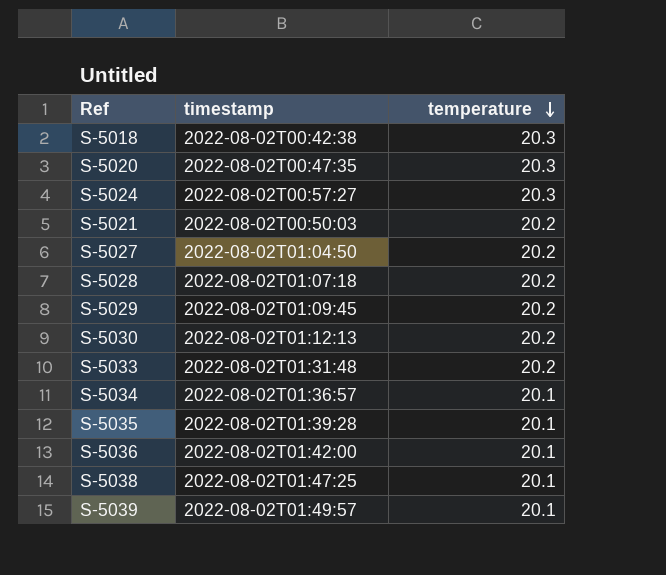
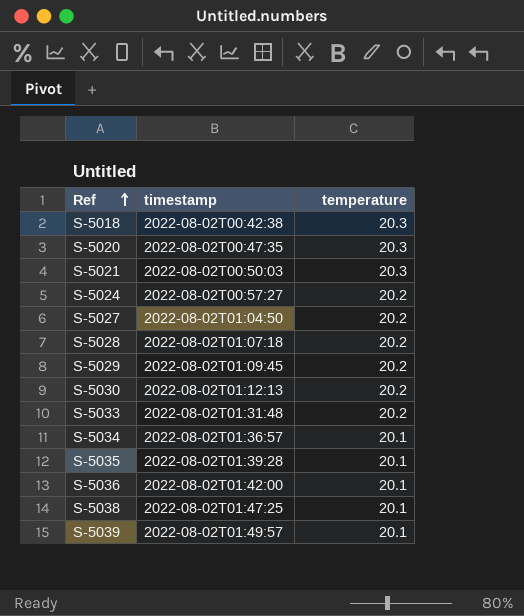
row order: temperature descending -> Ref ascending
S-5021 | temperature: 20.2 -> 20.3
S-5024 | temperature: 20.3 -> 20.2

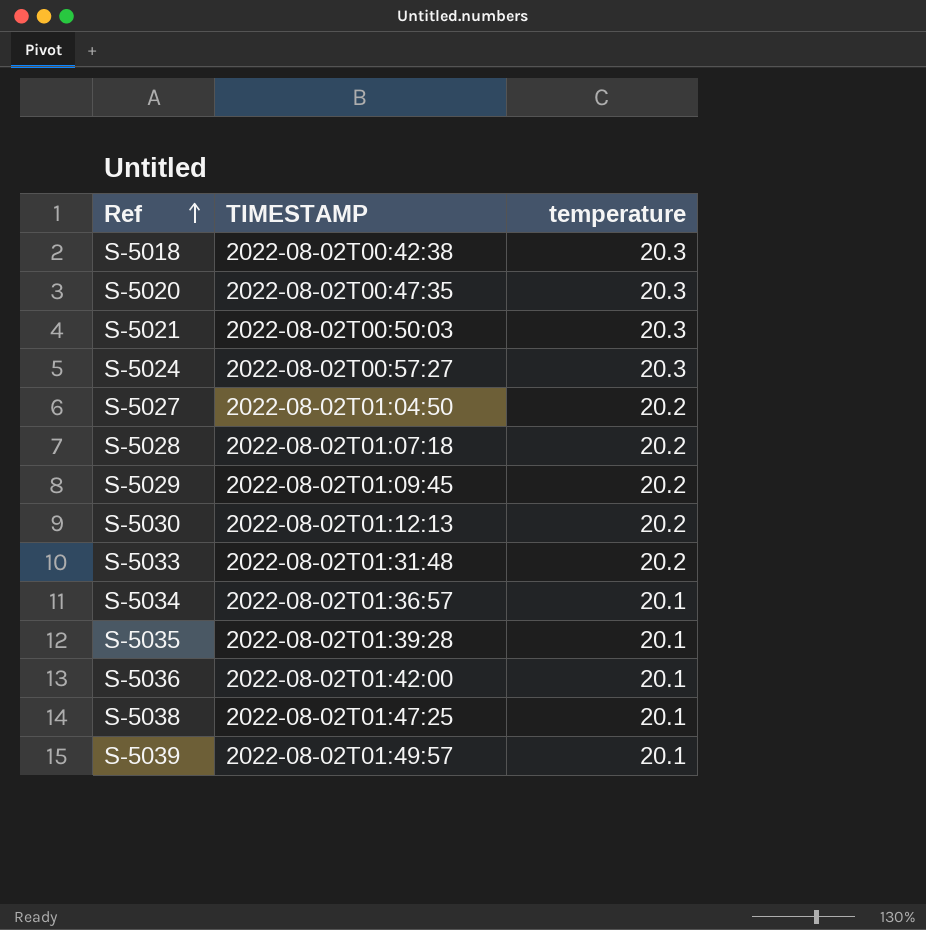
column name: timestamp -> TIMESTAMP
S-5024 | temperature: 20.2 -> 20.3

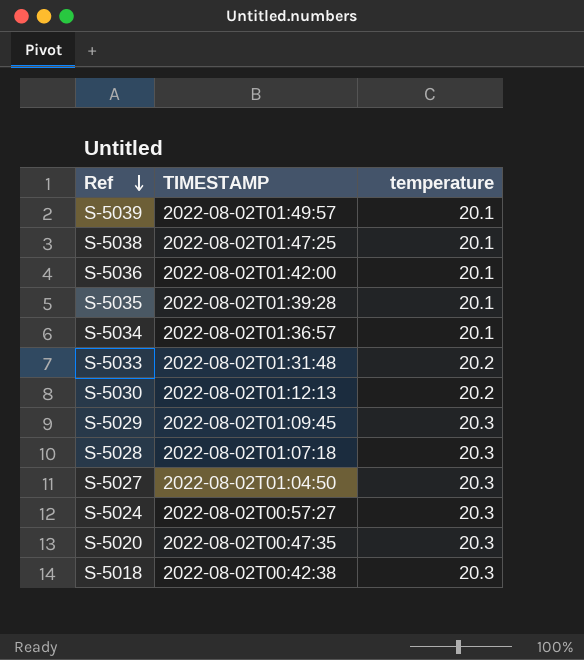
row order: Ref ascending -> Ref descending
row S-5021: 2022-08-02T00:50:03 | 20.3 -> none
S-5029 | temperature: 20.2 -> 20.3
S-5028 | temperature: 20.2 -> 20.3
S-5027 | temperature: 20.2 -> 20.3

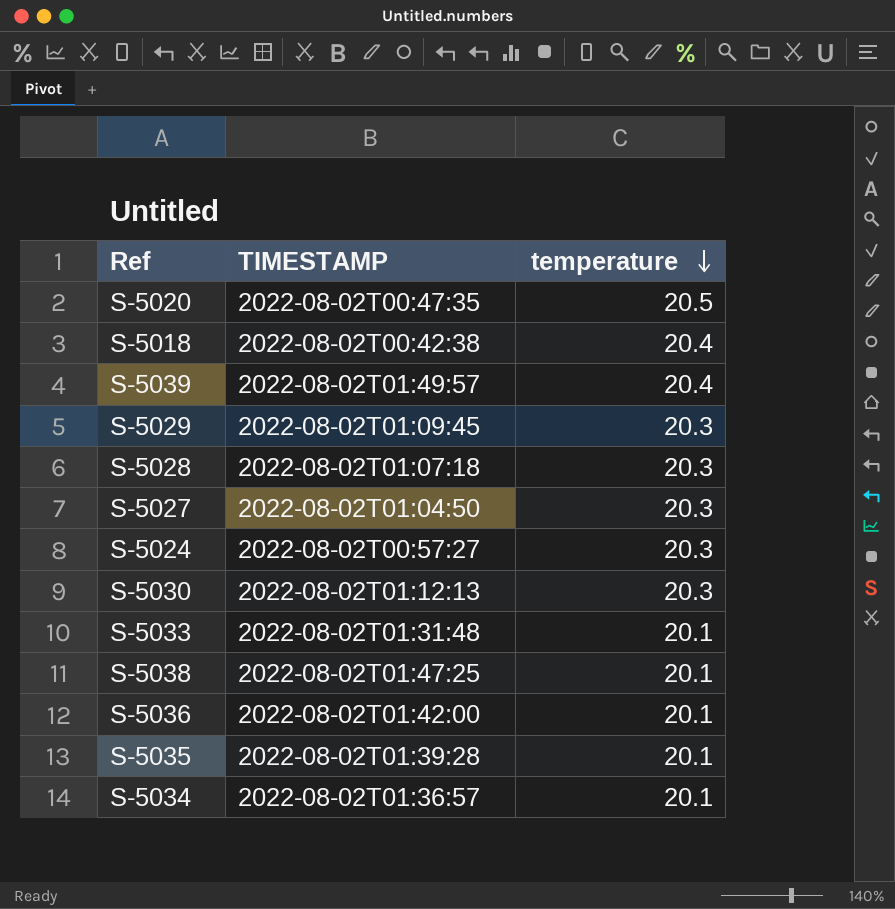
row order: Ref descending -> temperature descending
S-5020 | temperature: 20.3 -> 20.5
S-5018 | temperature: 20.3 -> 20.4
S-5039 | temperature: 20.1 -> 20.4
S-5030 | temperature: 20.2 -> 20.3
S-5033 | temperature: 20.2 -> 20.1

